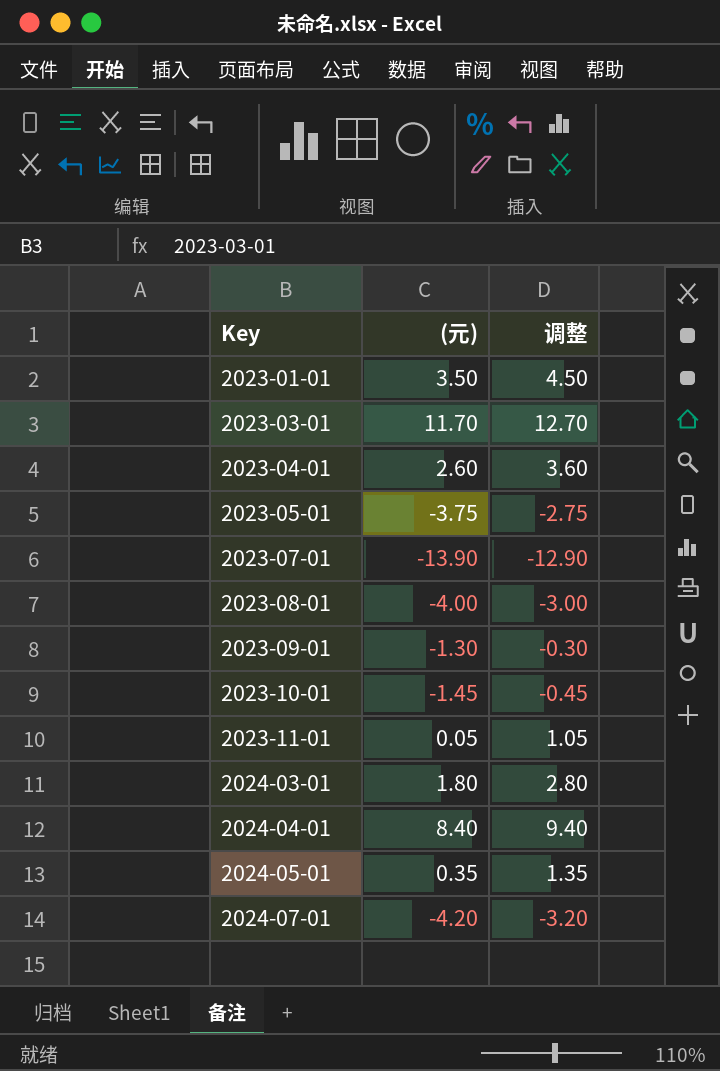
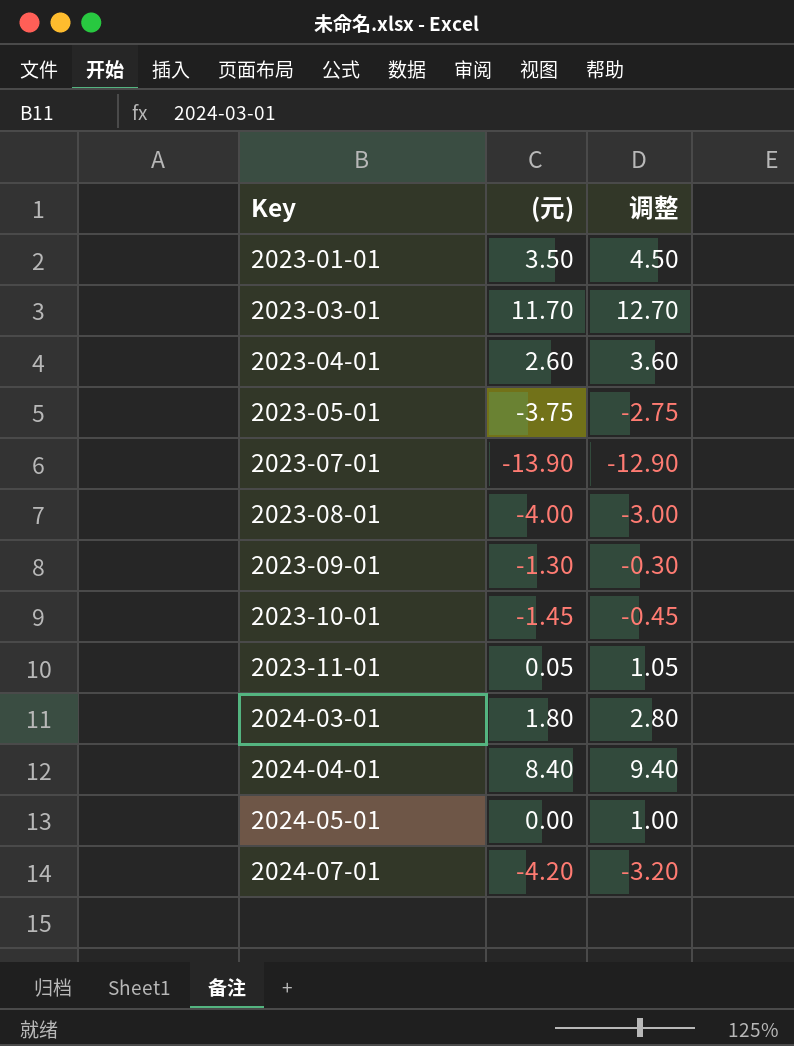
2024-05-01 | (元): 0.35 -> 0.00
2024-05-01 | 调整: 1.35 -> 1.00

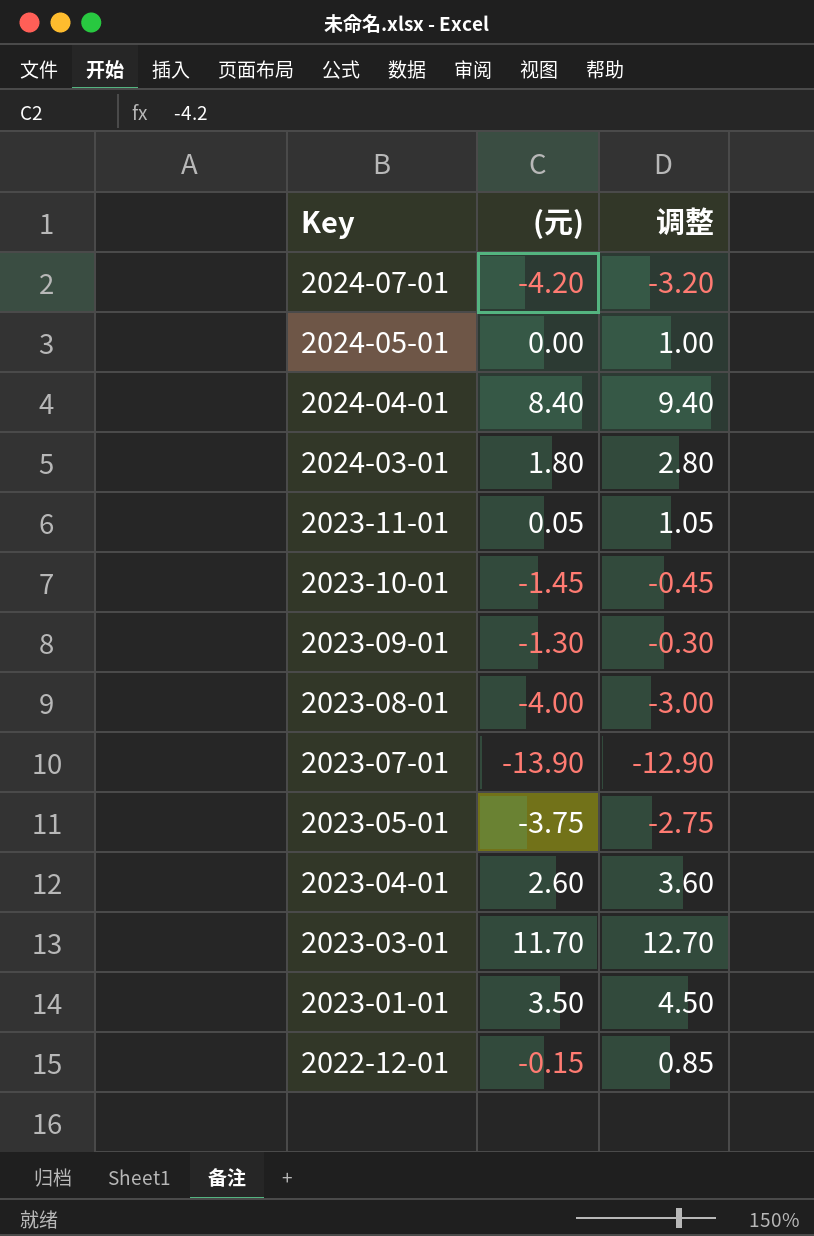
row order: Key ascending -> Key descending
row 2022-12-01: none -> -0.15 | 0.85

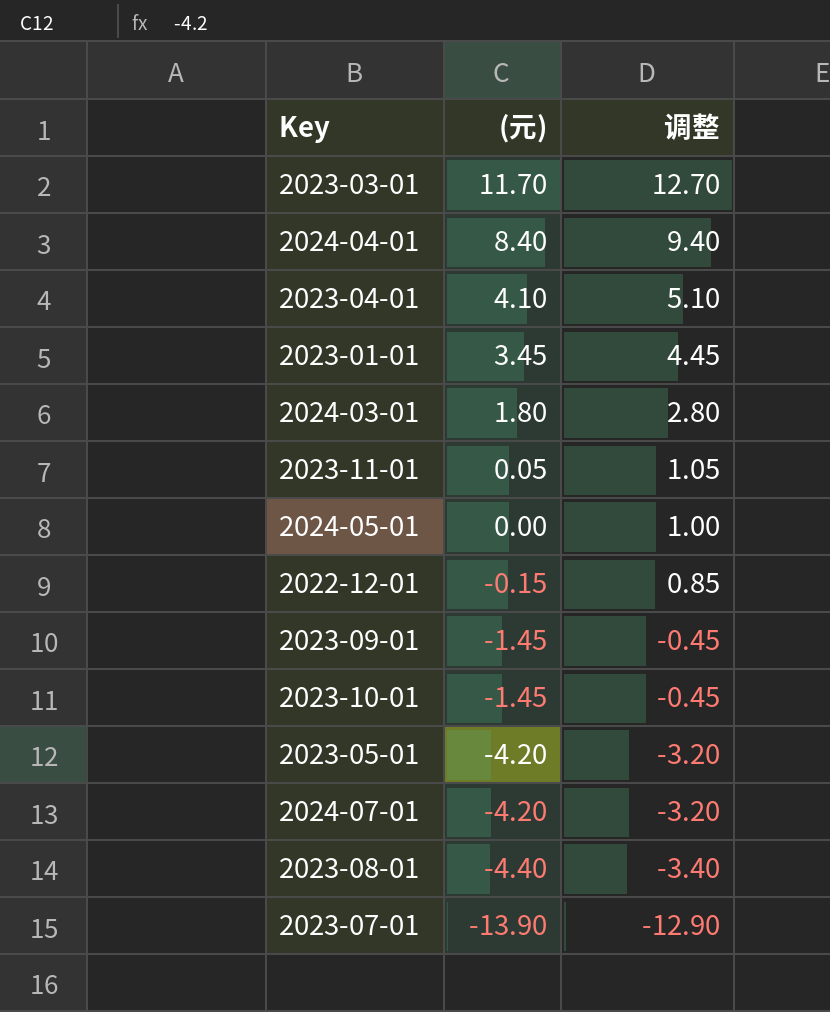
row order: Key descending -> (元) descending
2023-04-01 | (元): 2.60 -> 4.10
2023-04-01 | 调整: 3.60 -> 5.10
2023-01-01 | (元): 3.50 -> 3.45
2023-01-01 | 调整: 4.50 -> 4.45
2023-09-01 | (元): -1.30 -> -1.45
2023-09-01 | 调整: -0.30 -> -0.45
2023-05-01 | (元): -3.75 -> -4.20
2023-05-01 | 调整: -2.75 -> -3.20
2023-08-01 | (元): -4.00 -> -4.40
2023-08-01 | 调整: -3.00 -> -3.40

